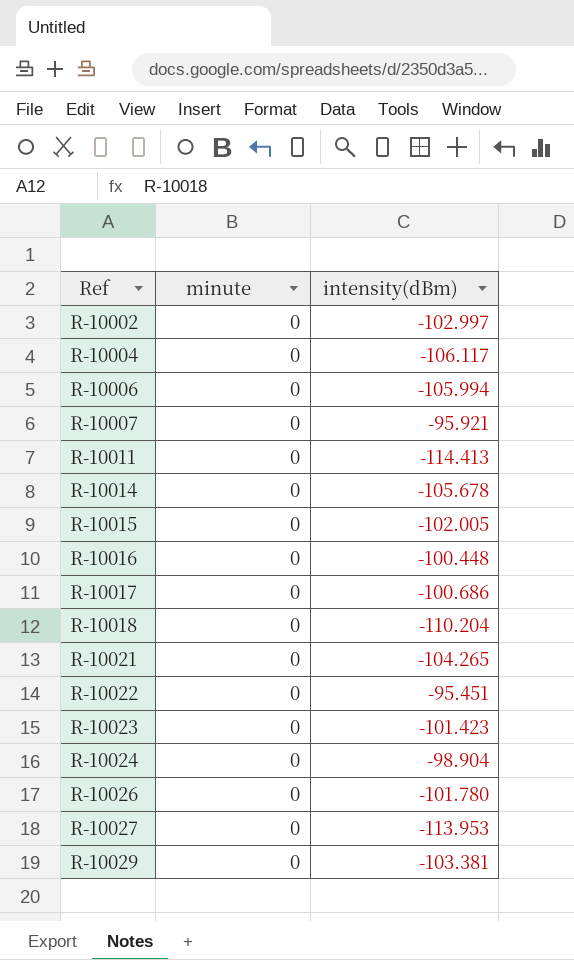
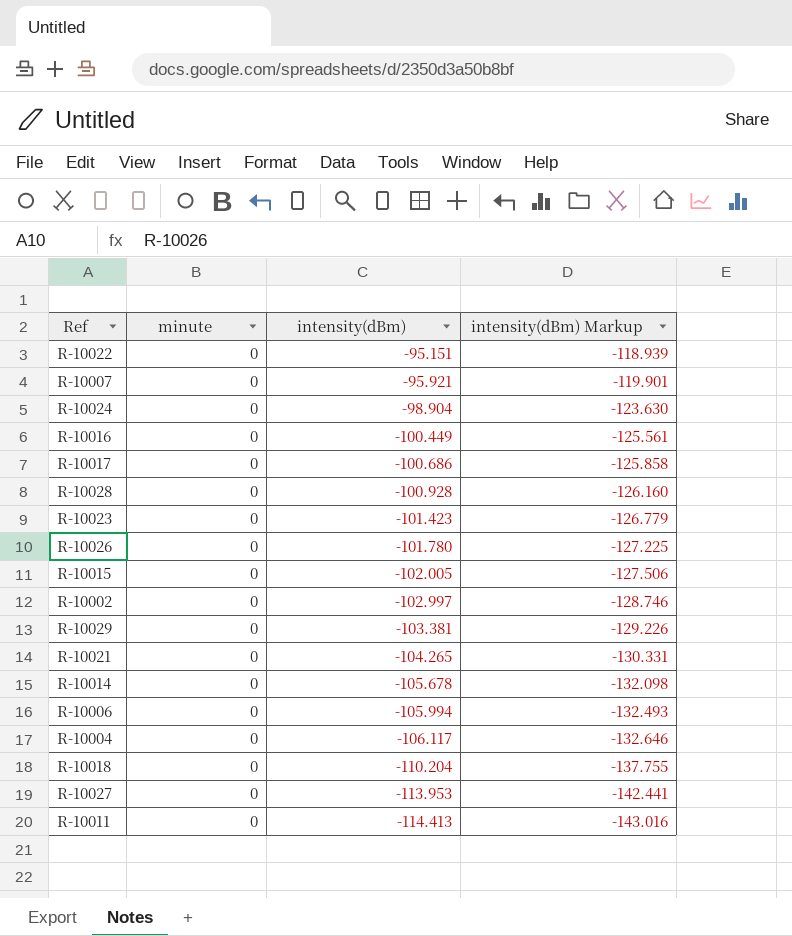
row order: Ref ascending -> intensity(dBm) descending
column intensity(dBm) Markup | formula: none -> [intensity(dBm)] * 1.25
R-10022 | intensity(dBm): -95.451 -> -95.151
R-10016 | intensity(dBm): -100.448 -> -100.449
row R-10028: none -> 0 | -100.928 | -126.160

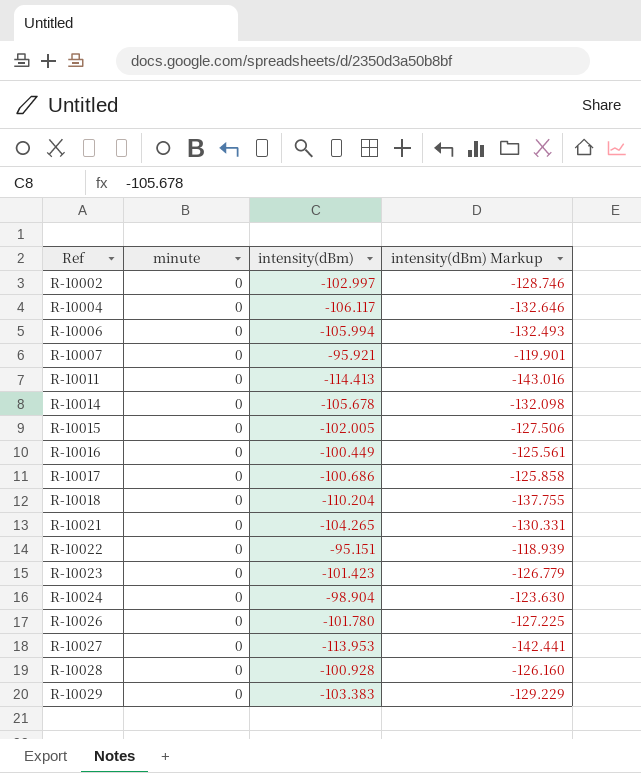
row order: intensity(dBm) descending -> Ref ascending
R-10029 | intensity(dBm): -103.381 -> -103.383
R-10029 | intensity(dBm) Markup: -129.226 -> -129.229

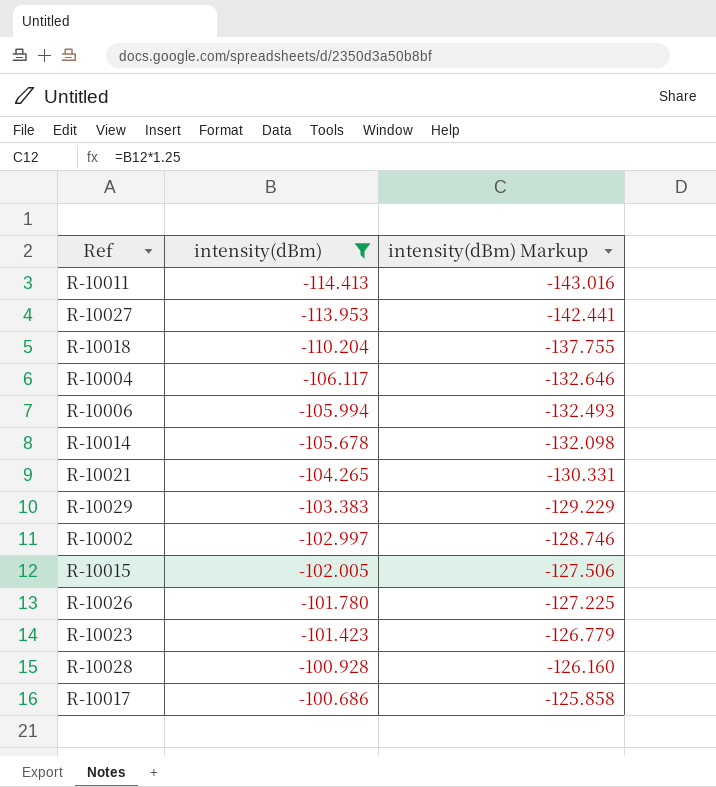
filter: none -> intensity(dBm) <= -100.686
row order: Ref ascending -> intensity(dBm) ascending
column minute | position: 2 -> none

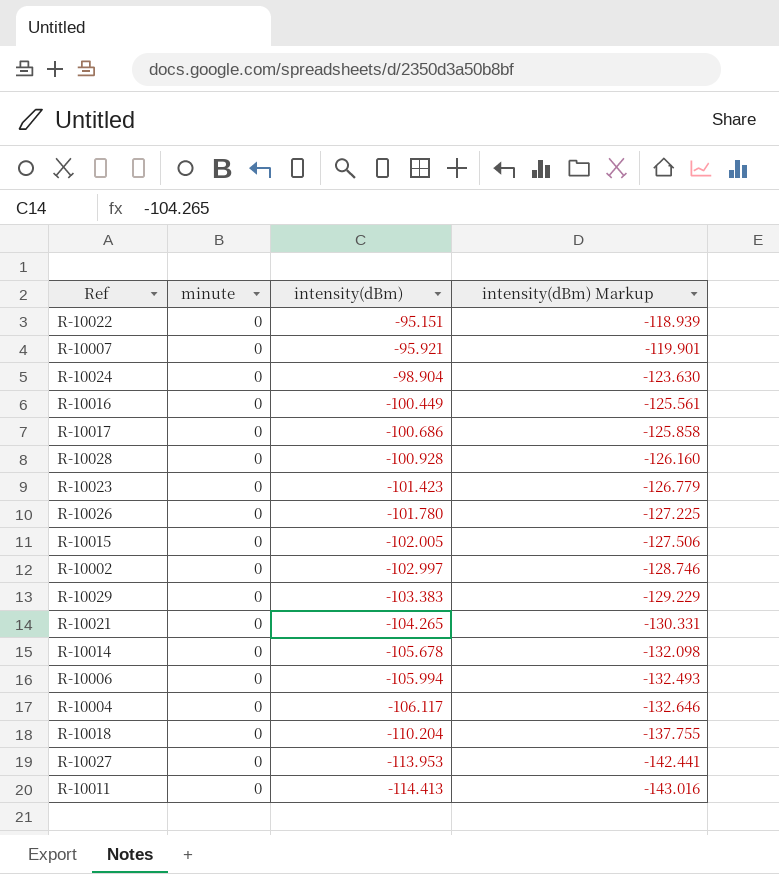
filter: intensity(dBm) <= -100.686 -> none
row order: intensity(dBm) ascending -> intensity(dBm) descending
column minute | position: none -> 2

